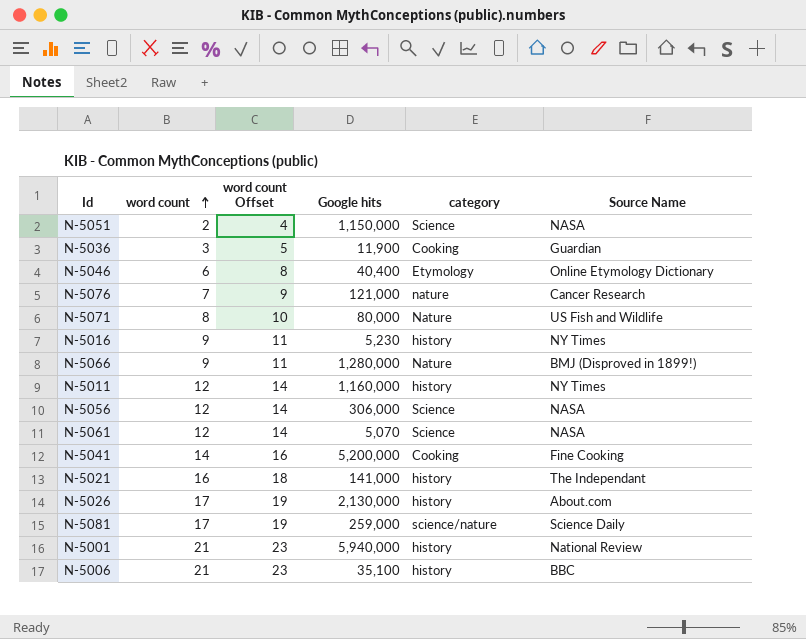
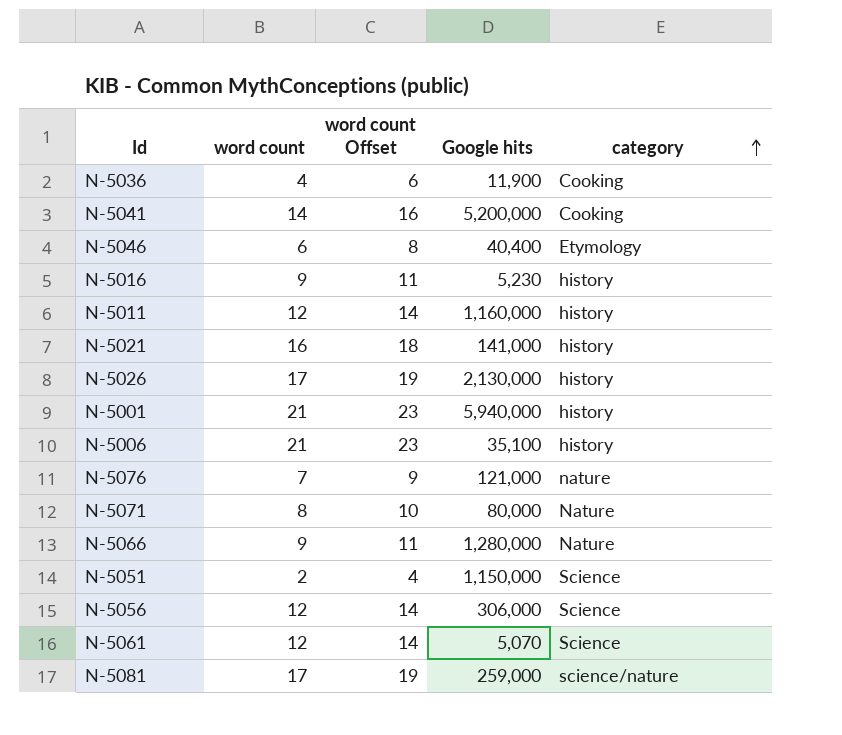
row order: word count ascending -> category ascending
column Source Name | position: 6 -> none
N-5036 | word count: 3 -> 4
N-5036 | word count Offset: 5 -> 6

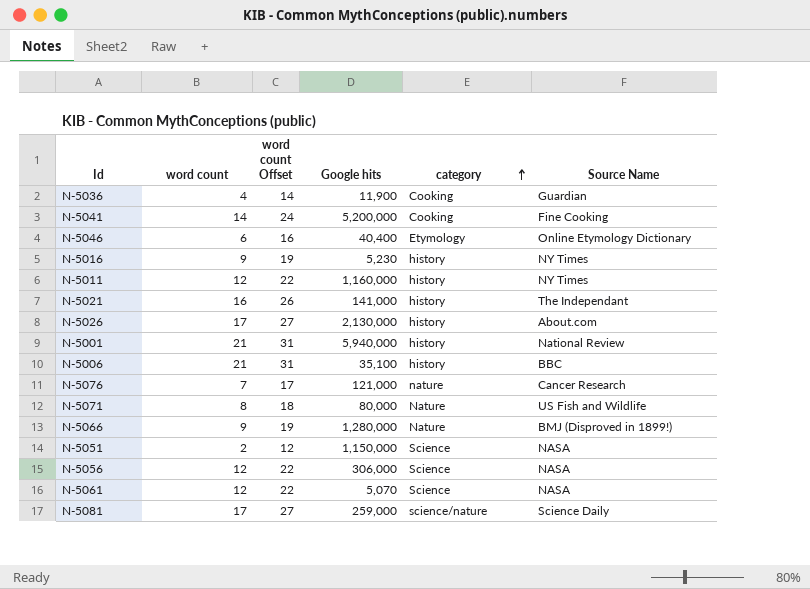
column word count Offset | formula: [word count] + 2 -> [word count] + 10
column Source Name | position: none -> 6

